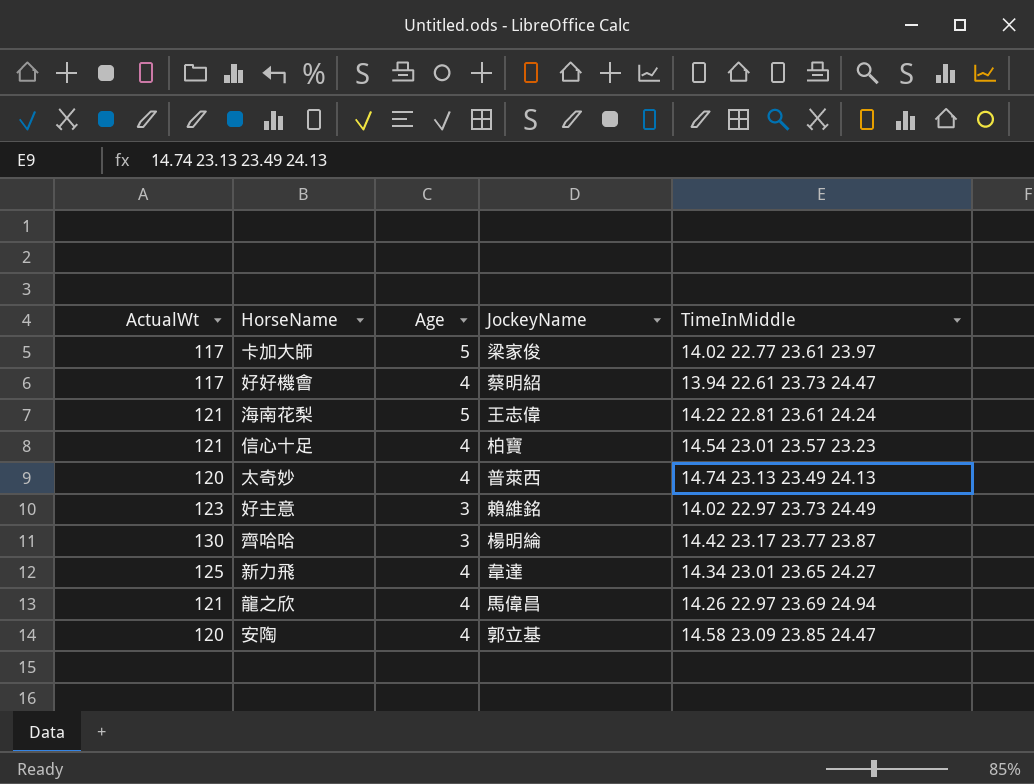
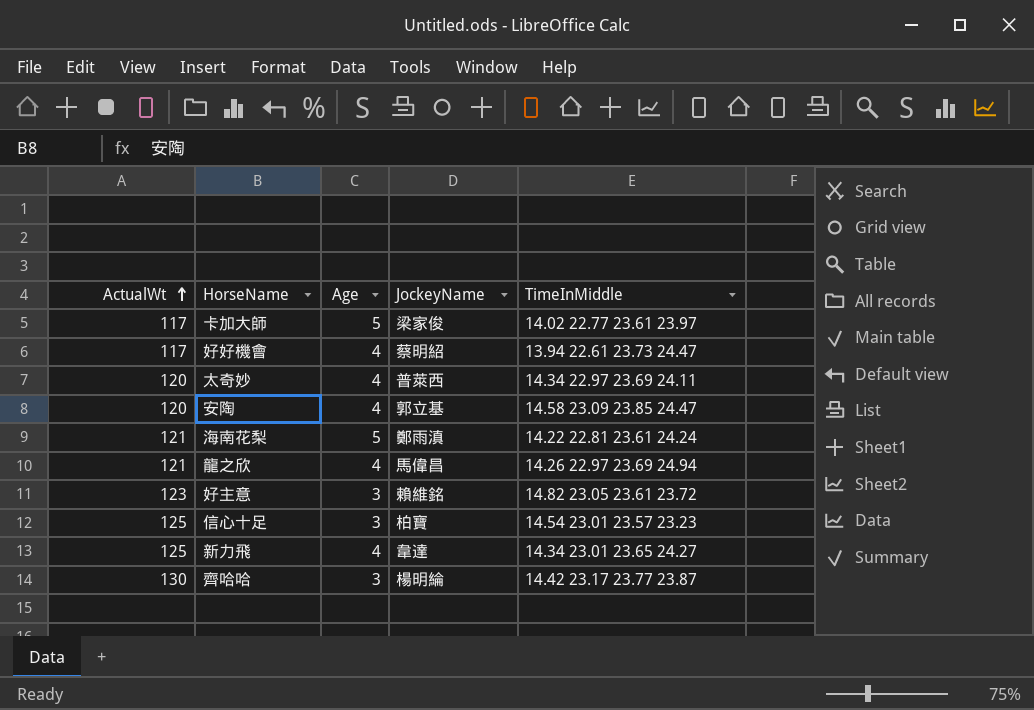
row order: none -> ActualWt ascending
太奇妙 | TimeInMiddle: 14.74 23.13 23.49 24.13 -> 14.34 22.97 23.69 24.11
海南花梨 | JockeyName: 王志偉 -> 鄭雨滇
好主意 | TimeInMiddle: 14.02 22.97 23.73 24.49 -> 14.82 23.05 23.61 23.72
信心十足 | ActualWt: 121 -> 125
信心十足 | Age: 4 -> 3

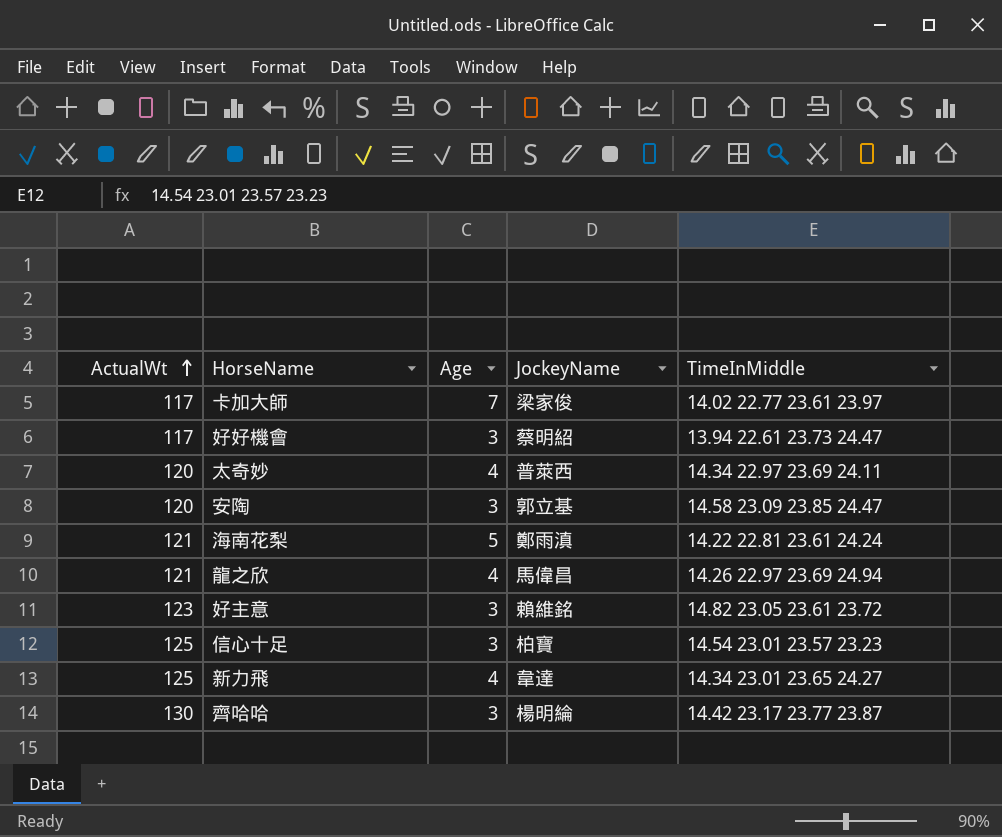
卡加大師 | Age: 5 -> 7
好好機會 | Age: 4 -> 3
安陶 | Age: 4 -> 3

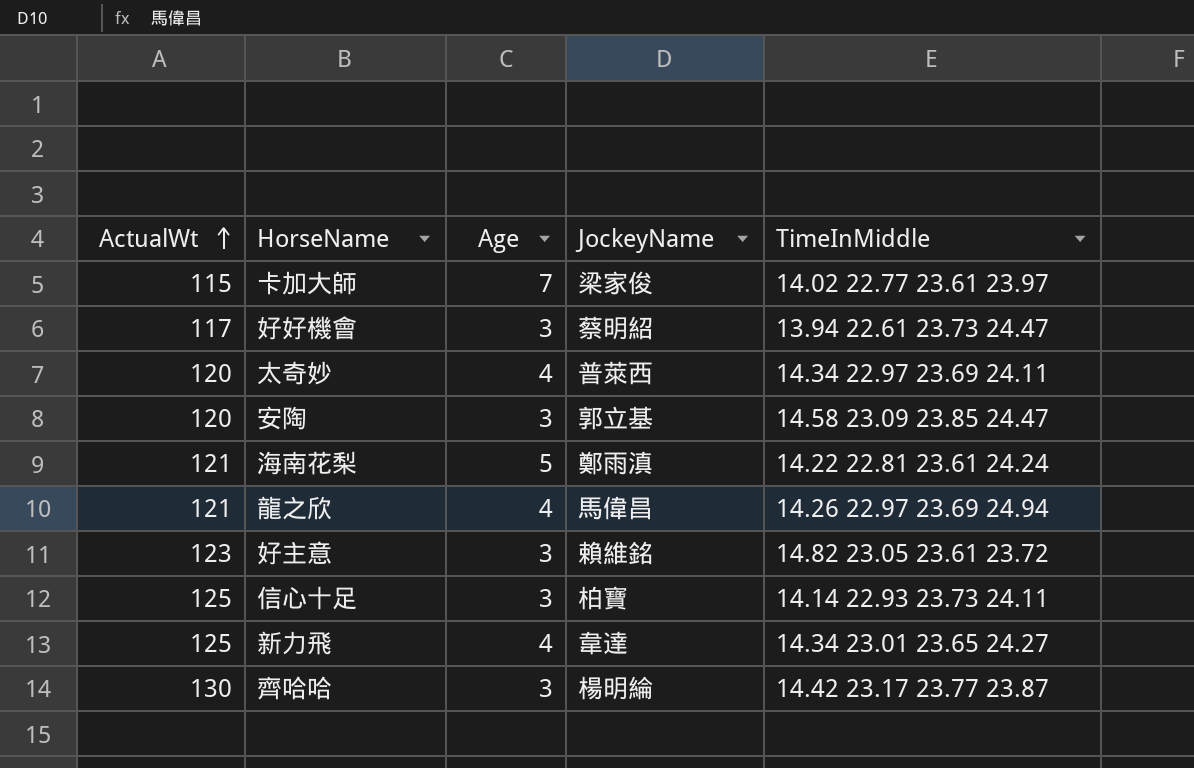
卡加大師 | ActualWt: 117 -> 115
信心十足 | TimeInMiddle: 14.54 23.01 23.57 23.23 -> 14.14 22.93 23.73 24.11

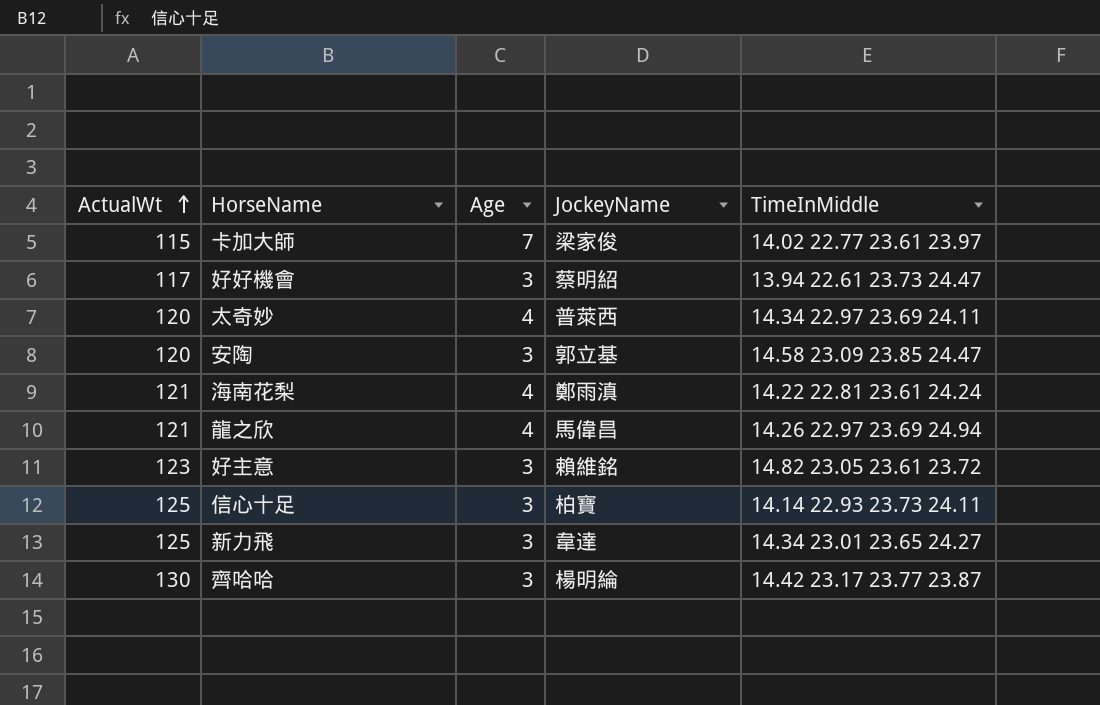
海南花梨 | Age: 5 -> 4
新力飛 | Age: 4 -> 3

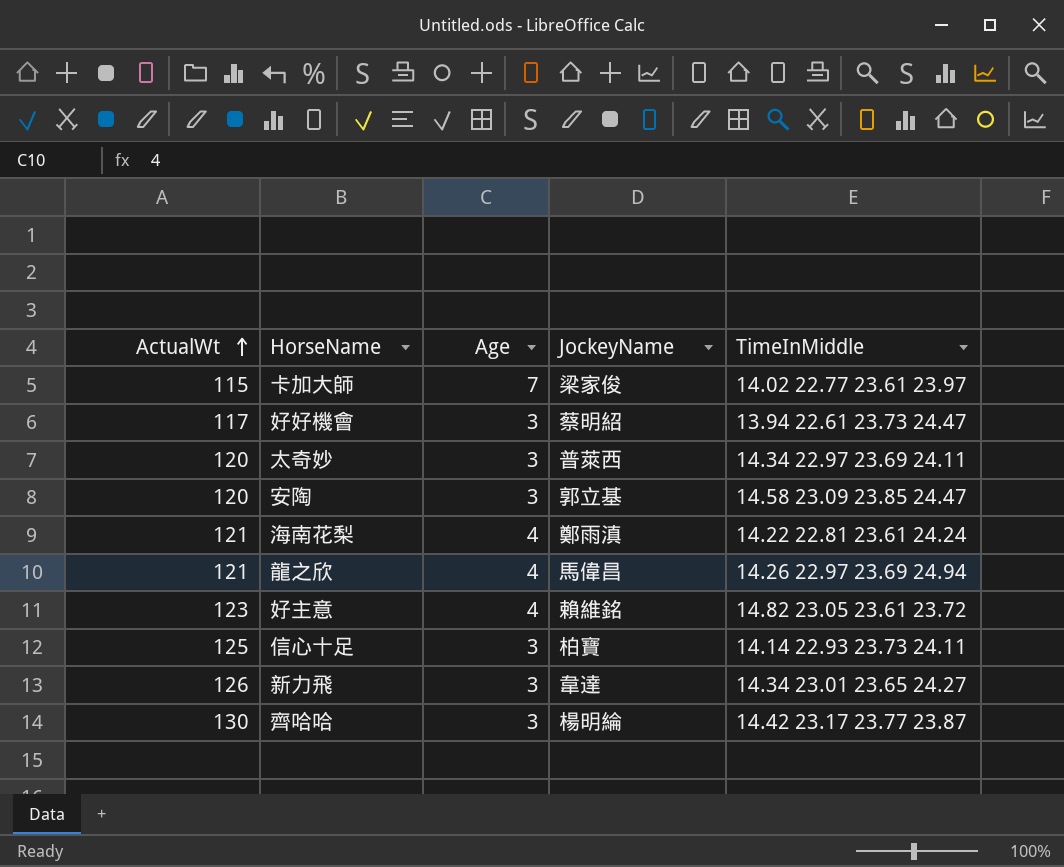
太奇妙 | Age: 4 -> 3
好主意 | Age: 3 -> 4
新力飛 | ActualWt: 125 -> 126

